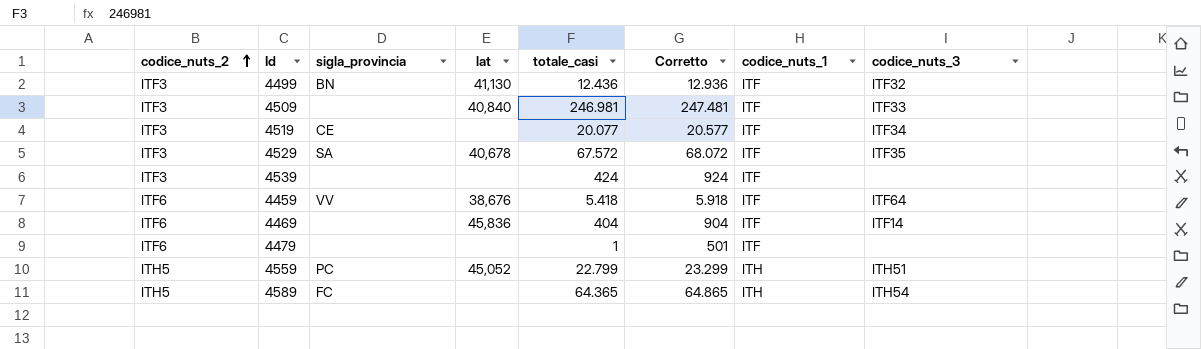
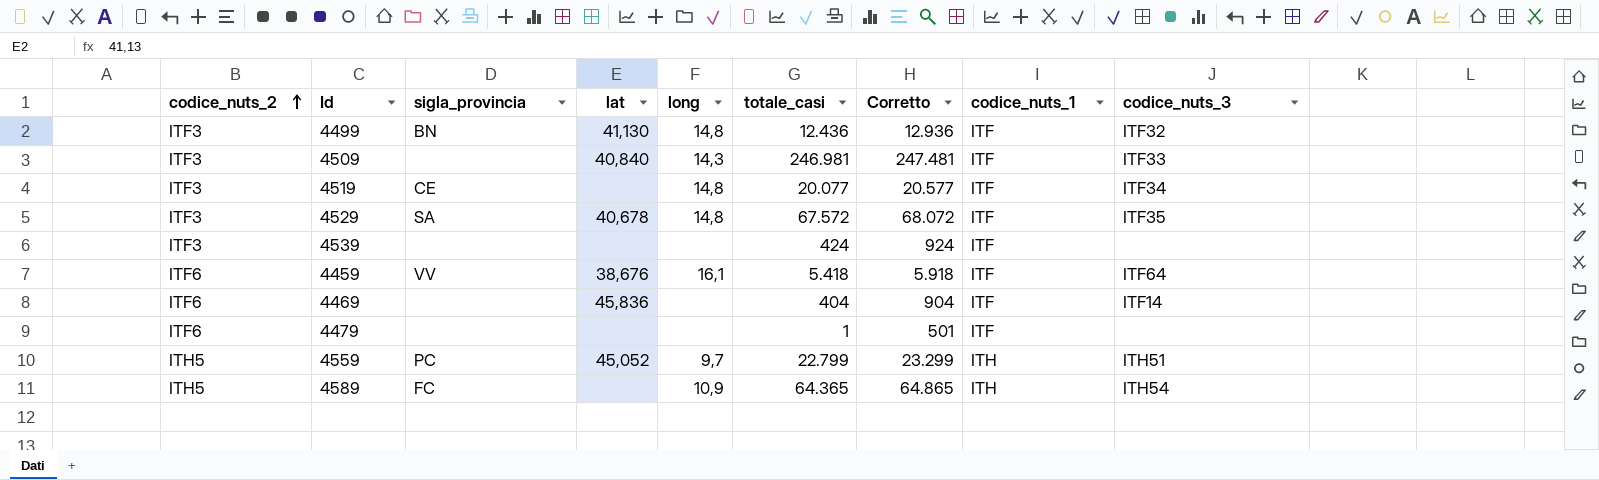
column long | position: none -> 5

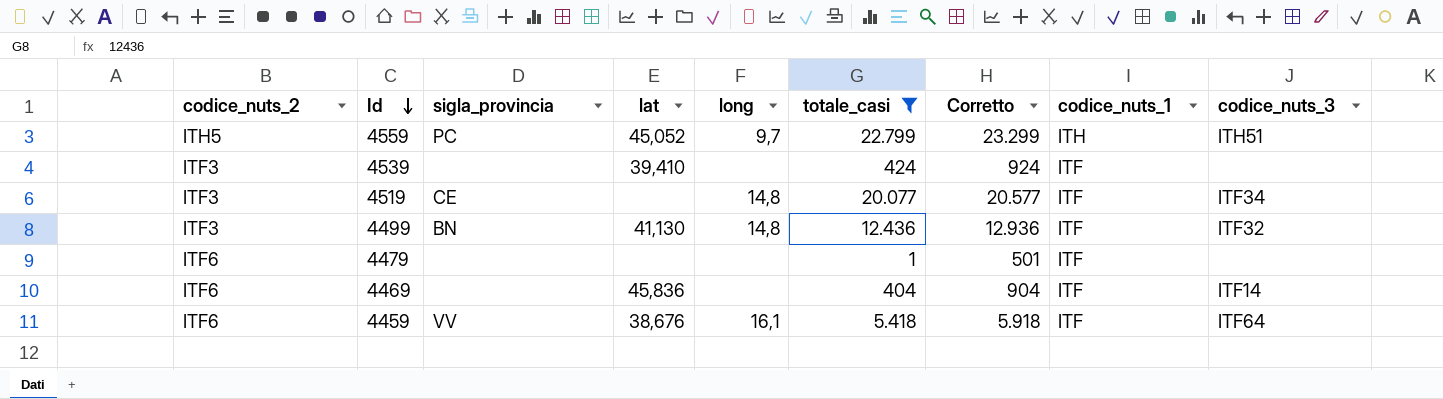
filter: none -> totale_casi <= 22.799
row order: codice_nuts_2 ascending -> Id descending
4539 | lat: none -> 39,410

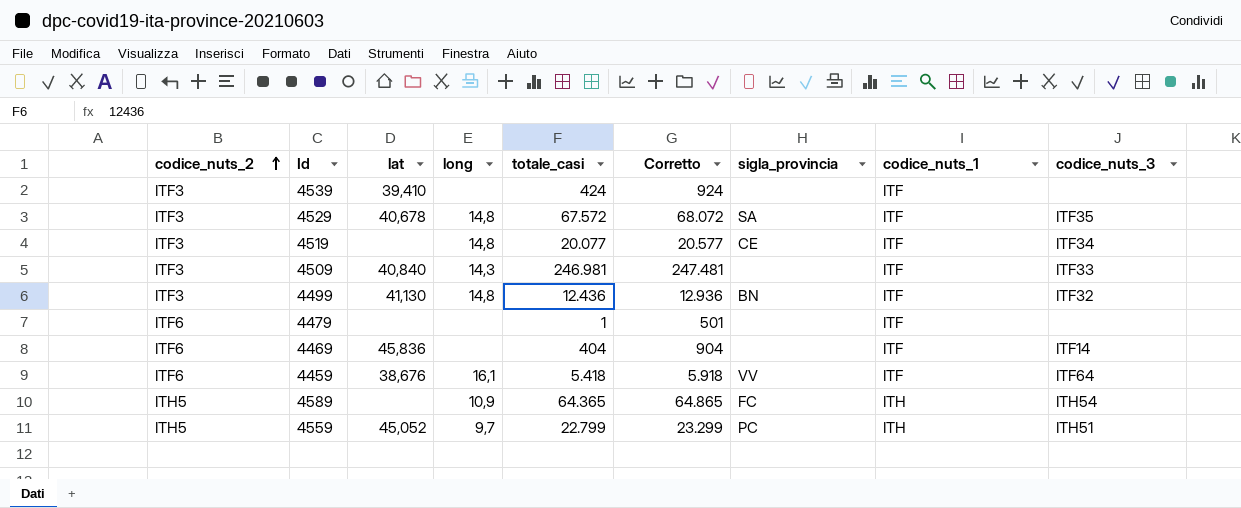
filter: totale_casi <= 22.799 -> none
row order: Id descending -> codice_nuts_2 ascending
column sigla_provincia | position: 3 -> 7

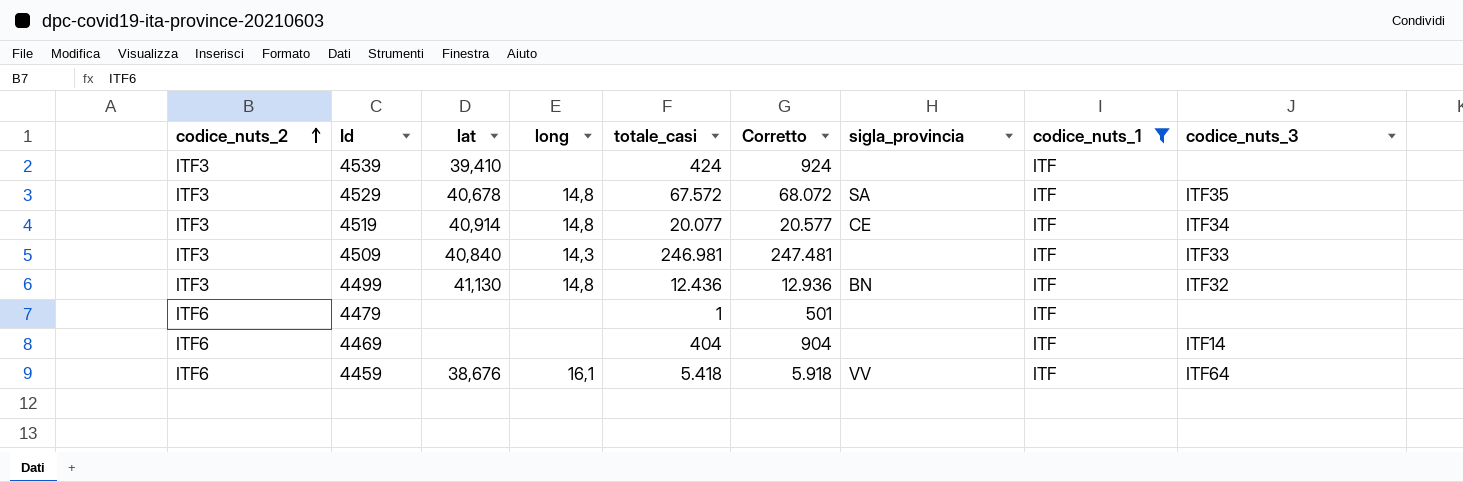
filter: none -> codice_nuts_1 = ITF
4519 | lat: none -> 40,914
4469 | lat: 45,836 -> none

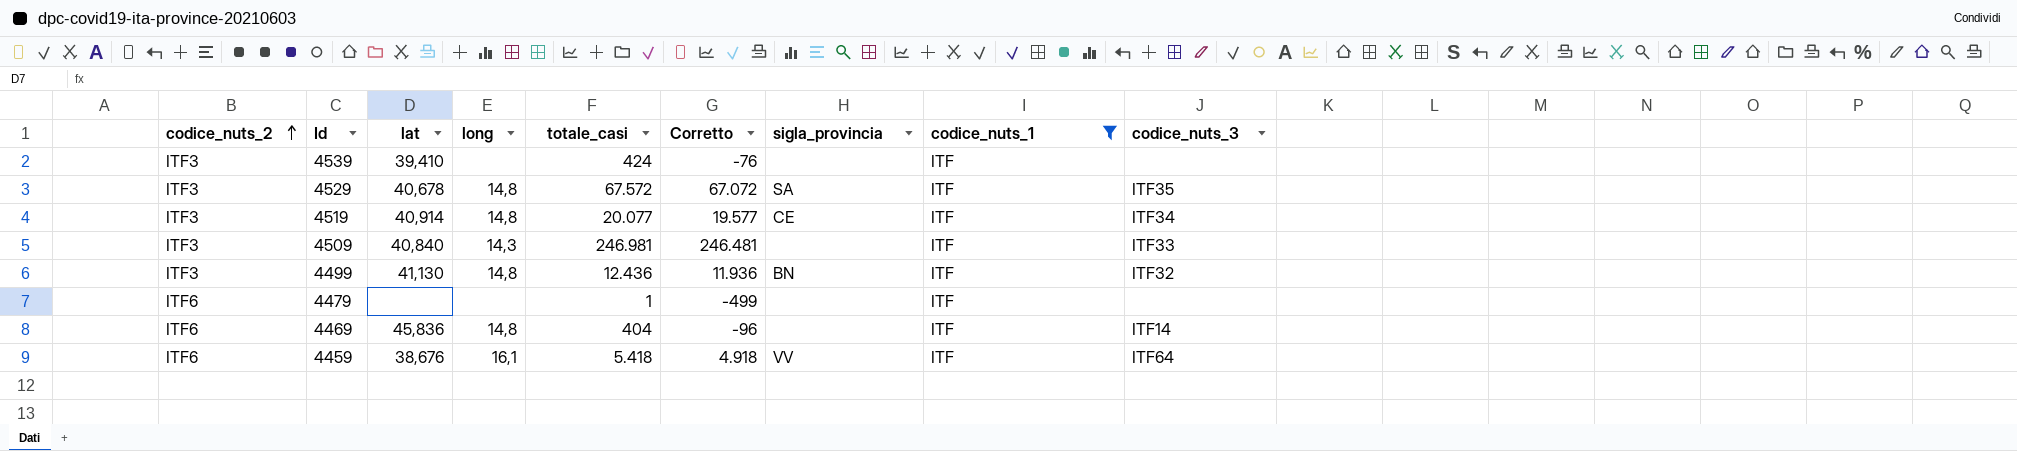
column Corretto | formula: [totale_casi] + 500 -> [totale_casi] - 500
4469 | lat: none -> 45,836
4469 | long: none -> 14,8

